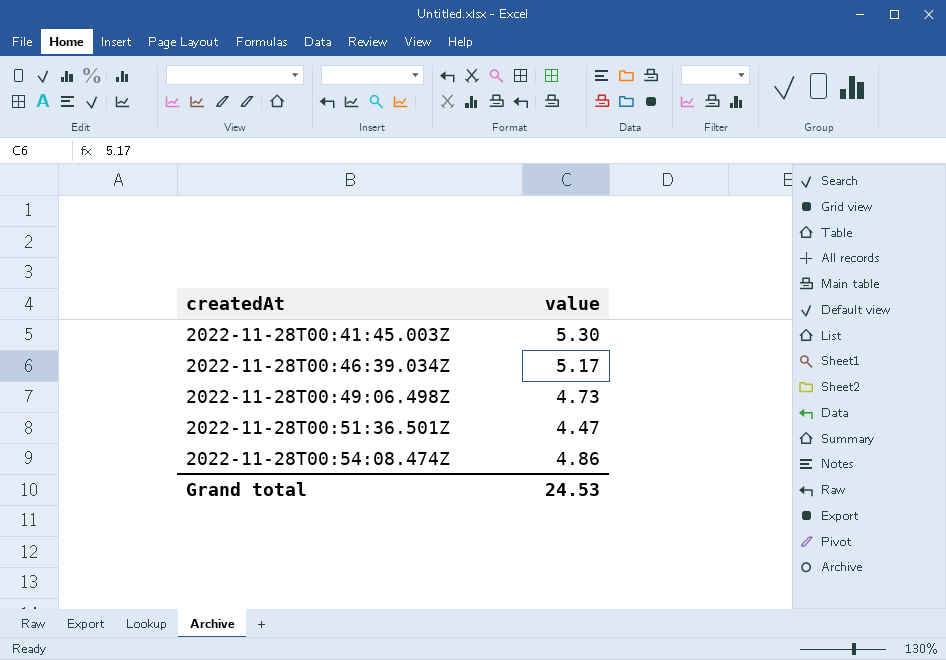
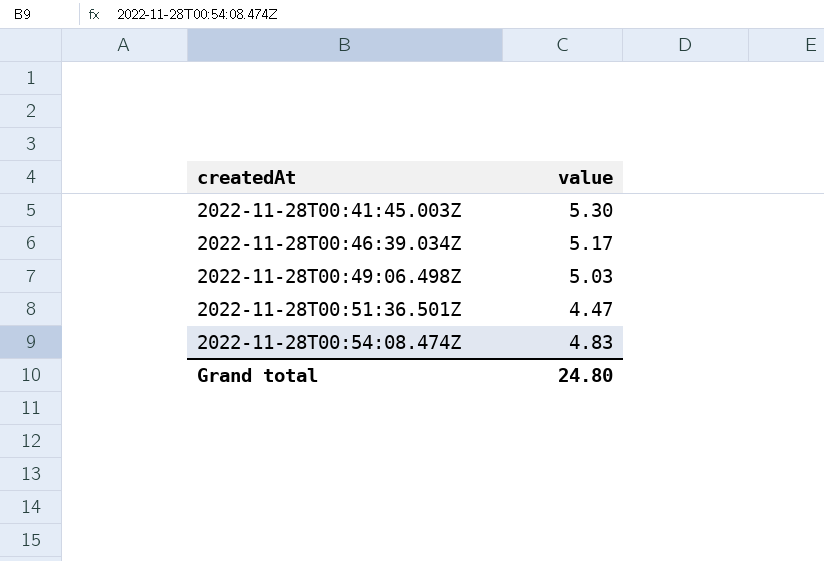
2022-11-28T00:49:06.498Z | value: 4.73 -> 5.03
2022-11-28T00:54:08.474Z | value: 4.86 -> 4.83
Grand total | value: 24.53 -> 24.80

